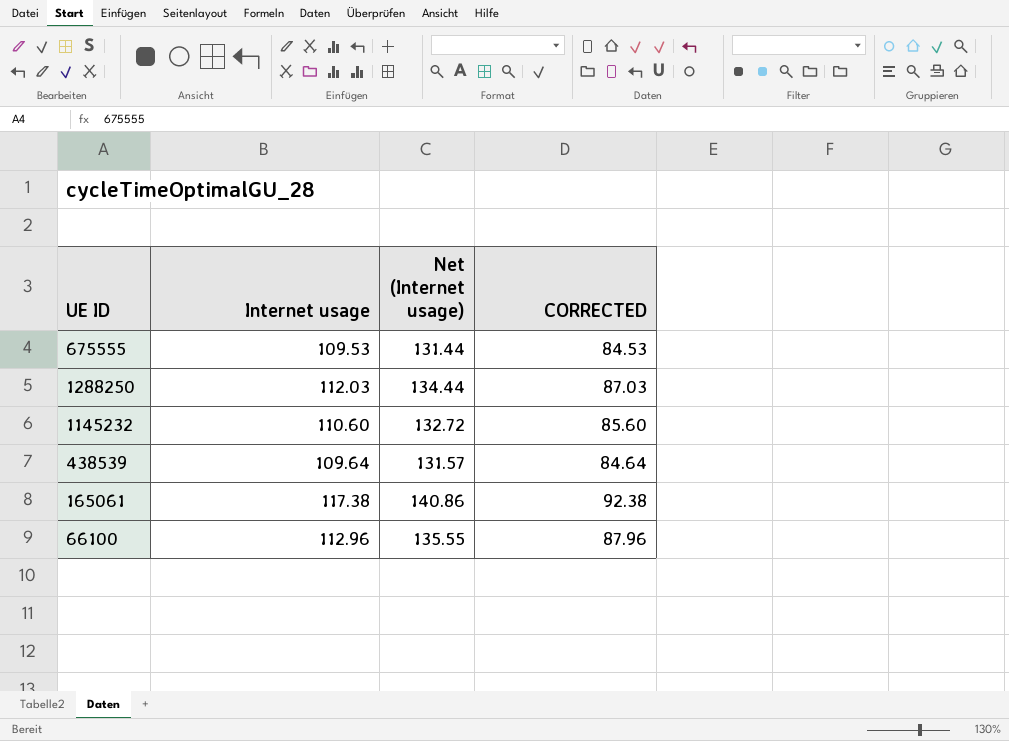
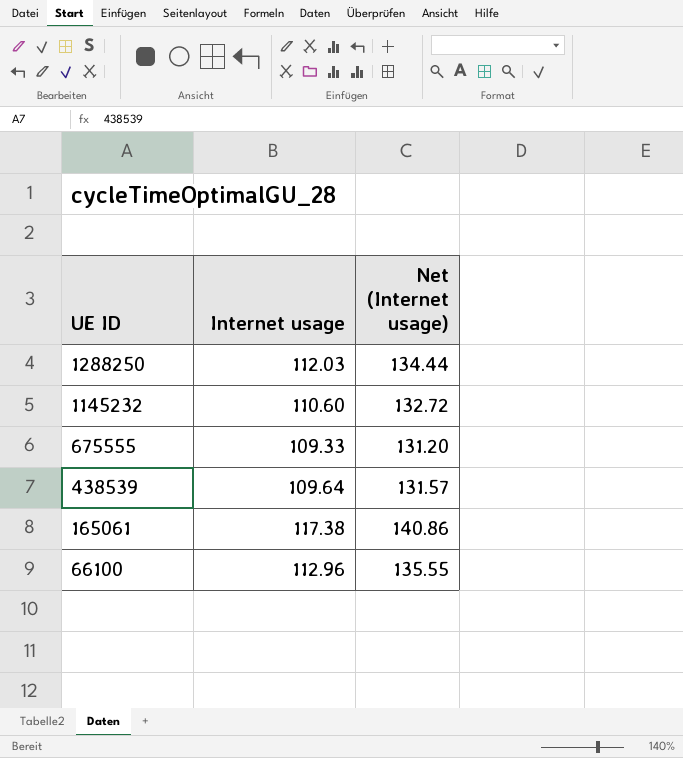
row order: none -> UE ID descending
column CORRECTED | formula: [Internet usage] - 25 -> none
675555 | Internet usage: 109.53 -> 109.33
675555 | Net (Internet usage): 131.44 -> 131.20

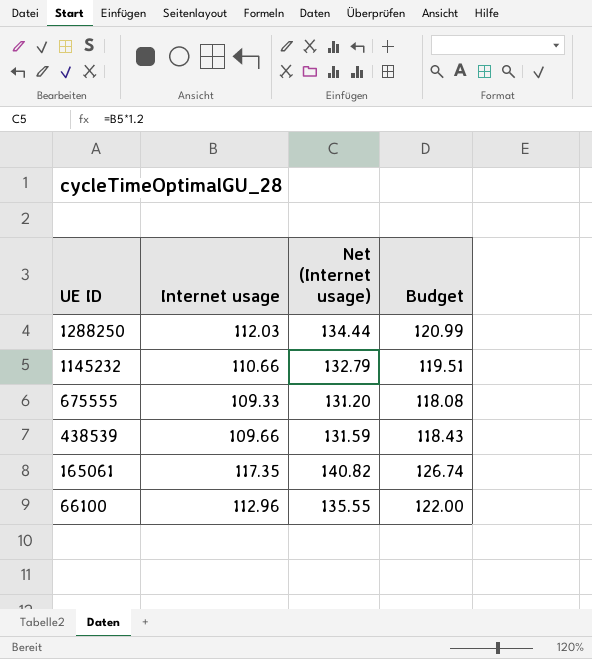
column Budget | formula: none -> [Internet usage] * 1.08
1145232 | Internet usage: 110.60 -> 110.66
1145232 | Net (Internet usage): 132.72 -> 132.79
438539 | Internet usage: 109.64 -> 109.66
438539 | Net (Internet usage): 131.57 -> 131.59
165061 | Internet usage: 117.38 -> 117.35
165061 | Net (Internet usage): 140.86 -> 140.82

